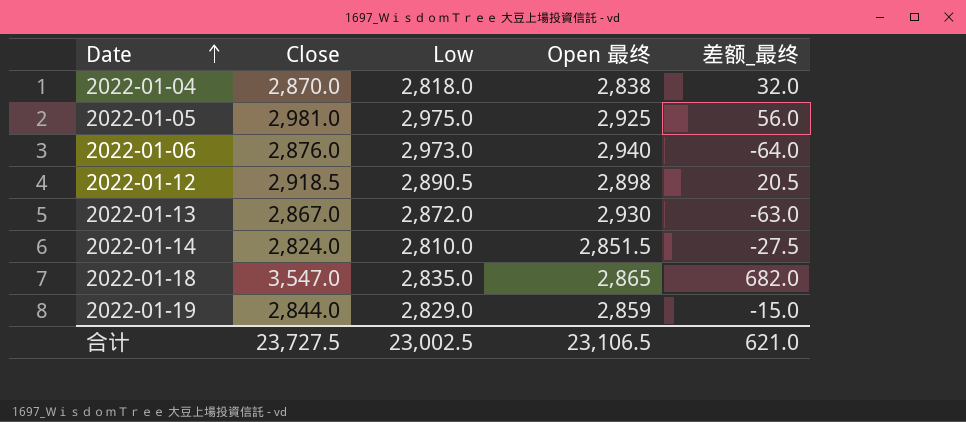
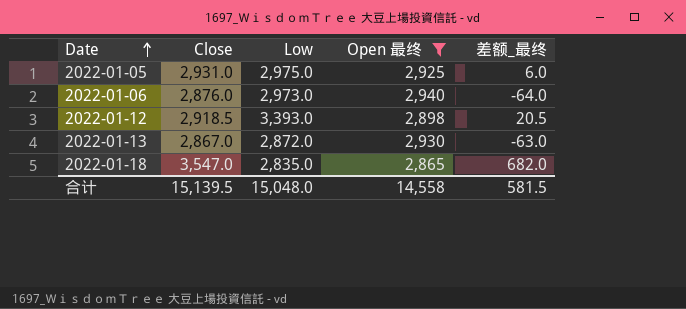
filter: none -> Open 最终 >= 2,865
2022-01-05 | Close: 2,981.0 -> 2,931.0
2022-01-05 | 差额_最终: 56.0 -> 6.0
2022-01-12 | Low: 2,890.5 -> 3,393.0
合计 | Close: 23,727.5 -> 15,139.5
合计 | Low: 23,002.5 -> 15,048.0
合计 | Open 最终: 23,106.5 -> 14,558
合计 | 差额_最终: 621.0 -> 581.5

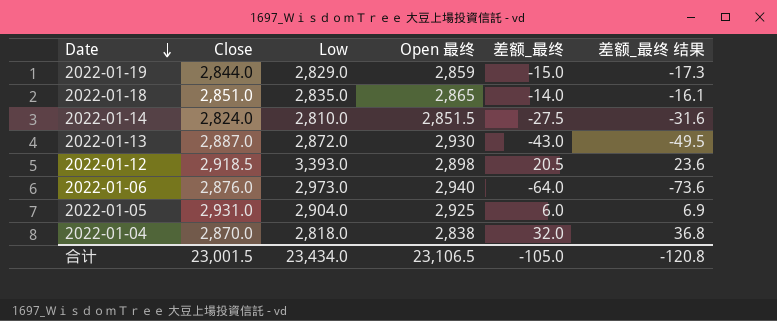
filter: Open 最终 >= 2,865 -> none
row order: Date ascending -> Date descending
column 差额_最终 结果 | formula: none -> [差额_最终] * 1.15
2022-01-18 | Close: 3,547.0 -> 2,851.0
2022-01-18 | 差额_最终: 682.0 -> -14.0
2022-01-13 | Close: 2,867.0 -> 2,887.0
2022-01-13 | 差额_最终: -63.0 -> -43.0
2022-01-05 | Low: 2,975.0 -> 2,904.0
合计 | Close: 15,139.5 -> 23,001.5
合计 | Low: 15,048.0 -> 23,434.0
合计 | Open 最终: 14,558 -> 23,106.5
合计 | 差额_最终: 581.5 -> -105.0

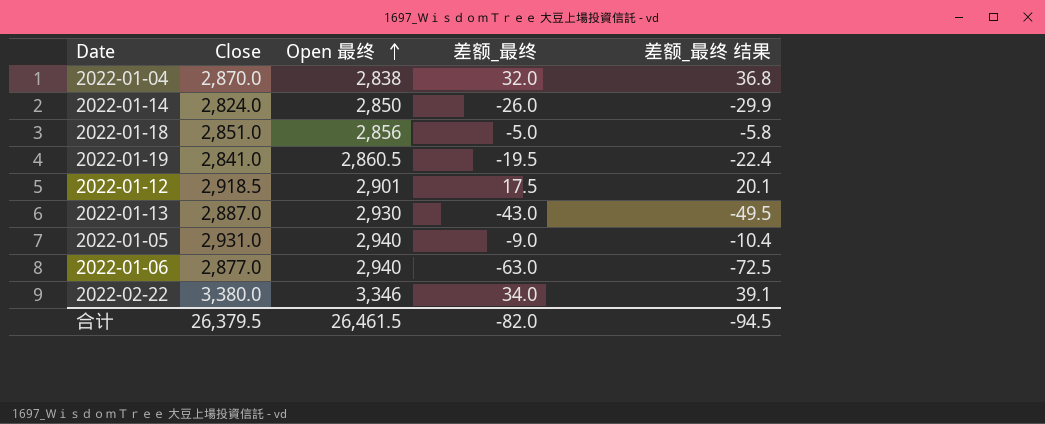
row order: Date descending -> Open 最终 ascending
column Low | position: 3 -> none
2022-01-14 | Open 最终: 2,851.5 -> 2,850
2022-01-14 | 差额_最终: -27.5 -> -26.0
2022-01-14 | 差额_最终 结果: -31.6 -> -29.9
2022-01-18 | Open 最终: 2,865 -> 2,856
2022-01-18 | 差额_最终: -14.0 -> -5.0
2022-01-18 | 差额_最终 结果: -16.1 -> -5.8
2022-01-19 | Close: 2,844.0 -> 2,841.0
2022-01-19 | Open 最终: 2,859 -> 2,860.5
2022-01-19 | 差额_最终: -15.0 -> -19.5
2022-01-19 | 差额_最终 结果: -17.3 -> -22.4
2022-01-12 | Open 最终: 2,898 -> 2,901
2022-01-12 | 差额_最终: 20.5 -> 17.5
2022-01-12 | 差额_最终 结果: 23.6 -> 20.1
2022-01-05 | Open 最终: 2,925 -> 2,940
2022-01-05 | 差额_最终: 6.0 -> -9.0
2022-01-05 | 差额_最终 结果: 6.9 -> -10.4
2022-01-06 | Close: 2,876.0 -> 2,877.0
2022-01-06 | 差额_最终: -64.0 -> -63.0
2022-01-06 | 差额_最终 结果: -73.6 -> -72.5
row 2022-02-22: none -> 3,380.0 | 3,346 | 34.0 | 39.1
合计 | Close: 23,001.5 -> 26,379.5
合计 | Open 最终: 23,106.5 -> 26,461.5
合计 | 差额_最终: -105.0 -> -82.0
合计 | 差额_最终 结果: -120.8 -> -94.5

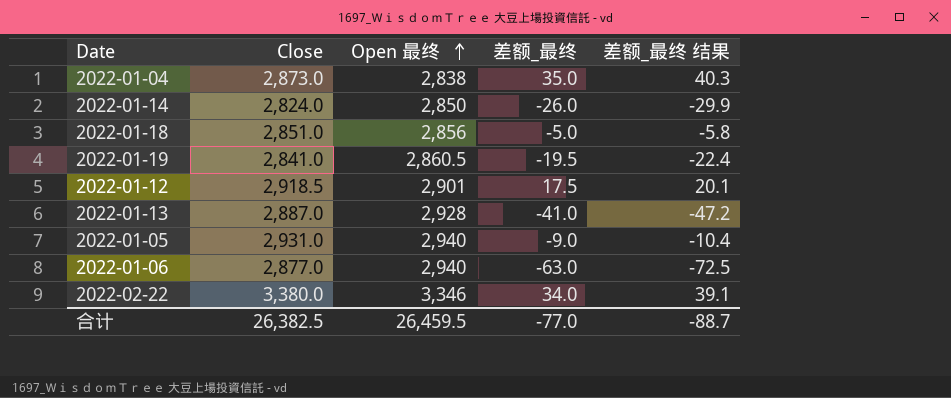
2022-01-04 | Close: 2,870.0 -> 2,873.0
2022-01-04 | 差额_最终: 32.0 -> 35.0
2022-01-04 | 差额_最终 结果: 36.8 -> 40.3
2022-01-13 | Open 最终: 2,930 -> 2,928
2022-01-13 | 差额_最终: -43.0 -> -41.0
2022-01-13 | 差额_最终 结果: -49.5 -> -47.2
合计 | Close: 26,379.5 -> 26,382.5
合计 | Open 最终: 26,461.5 -> 26,459.5
合计 | 差额_最终: -82.0 -> -77.0
合计 | 差额_最终 结果: -94.5 -> -88.7

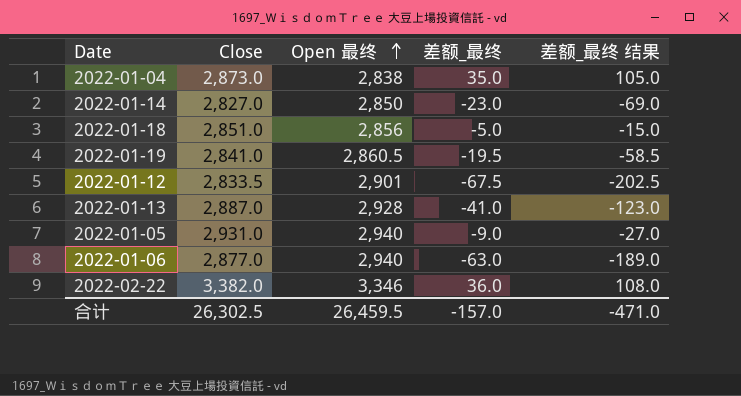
column 差额_最终 结果 | formula: [差额_最终] * 1.15 -> [差额_最终] * 3
2022-01-14 | Close: 2,824.0 -> 2,827.0
2022-01-14 | 差额_最终: -26.0 -> -23.0
2022-01-12 | Close: 2,918.5 -> 2,833.5
2022-01-12 | 差额_最终: 17.5 -> -67.5
2022-02-22 | Close: 3,380.0 -> 3,382.0
2022-02-22 | 差额_最终: 34.0 -> 36.0
合计 | Close: 26,382.5 -> 26,302.5
合计 | 差额_最终: -77.0 -> -157.0
合计 | 差额_最终 结果: -88.7 -> -471.0

